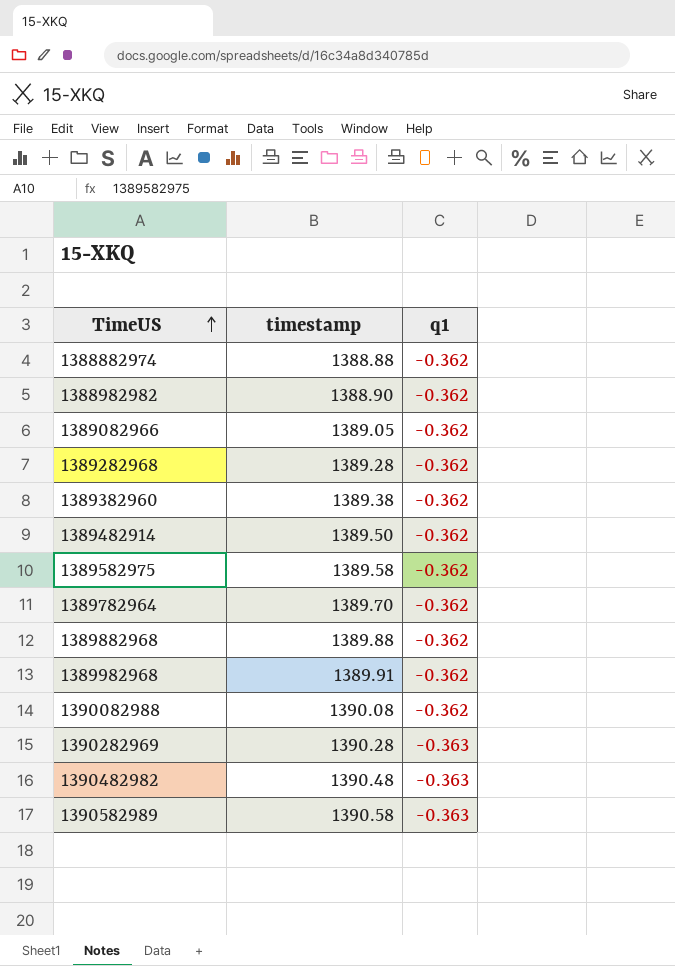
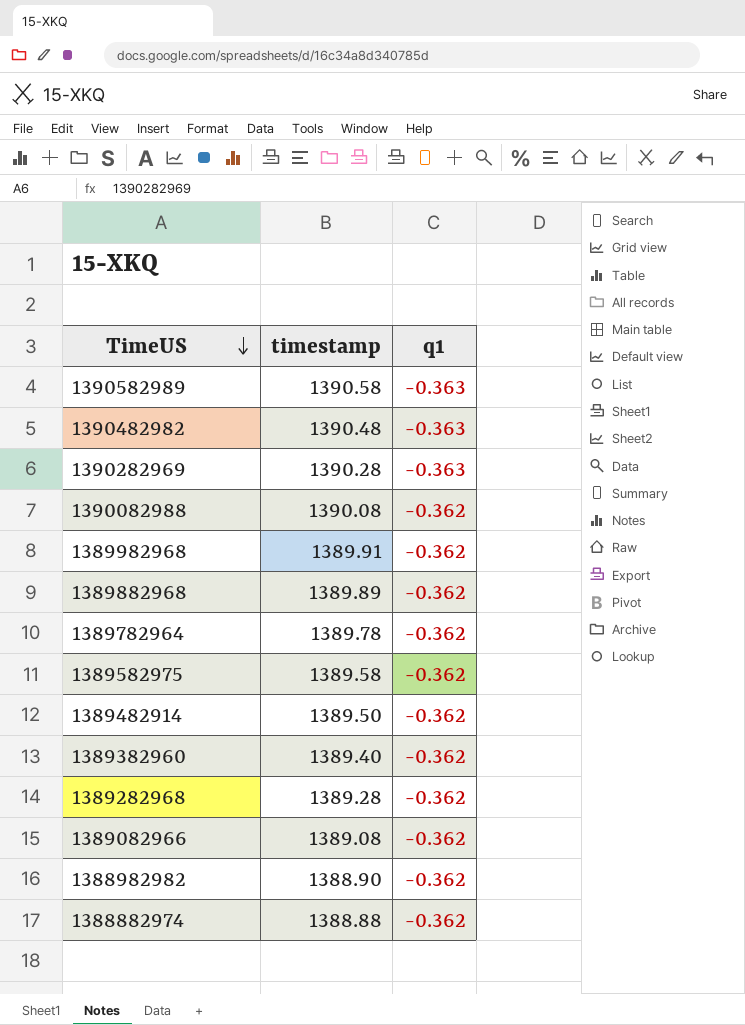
row order: TimeUS ascending -> TimeUS descending
1389882968 | timestamp: 1389.88 -> 1389.89
1389782964 | timestamp: 1389.70 -> 1389.78
1389382960 | timestamp: 1389.38 -> 1389.40
1389082966 | timestamp: 1389.05 -> 1389.08

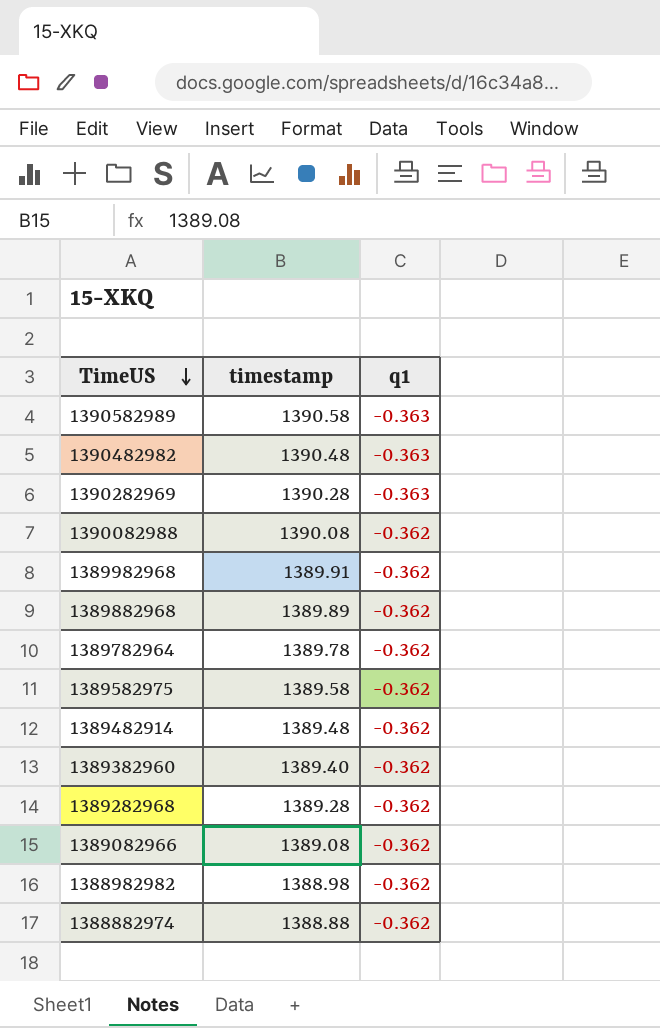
1389482914 | timestamp: 1389.50 -> 1389.48
1388982982 | timestamp: 1388.90 -> 1388.98

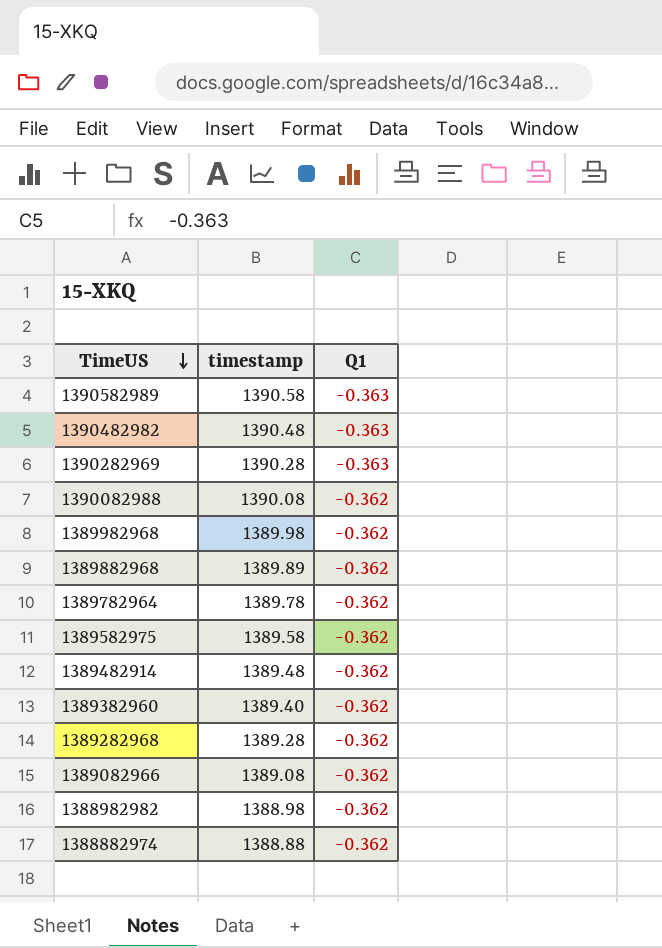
column name: q1 -> Q1
1389982968 | timestamp: 1389.91 -> 1389.98

